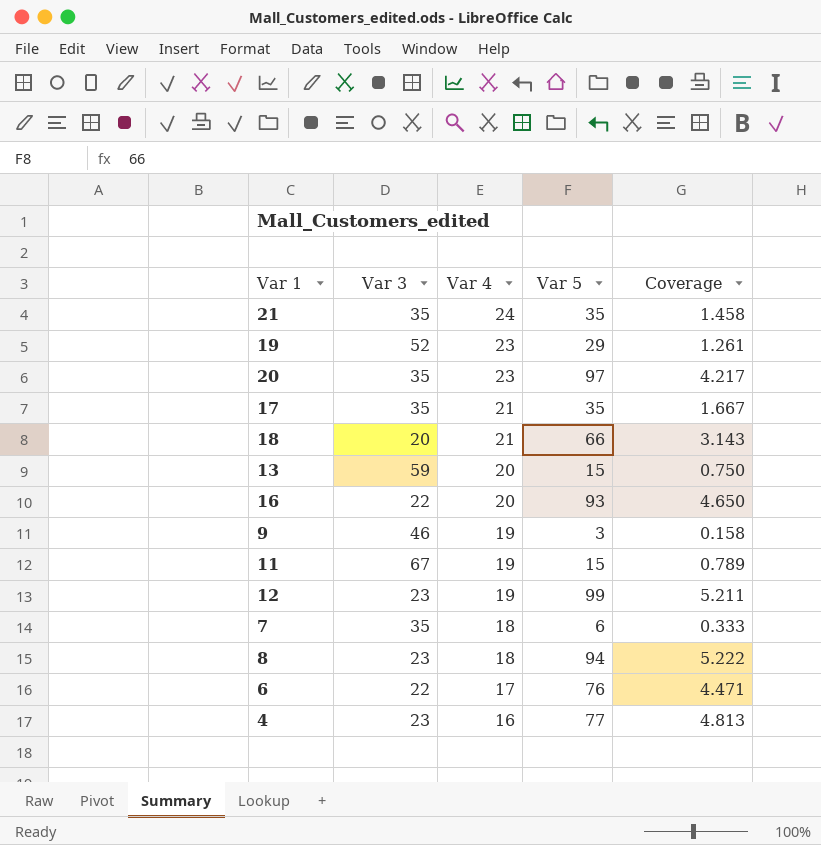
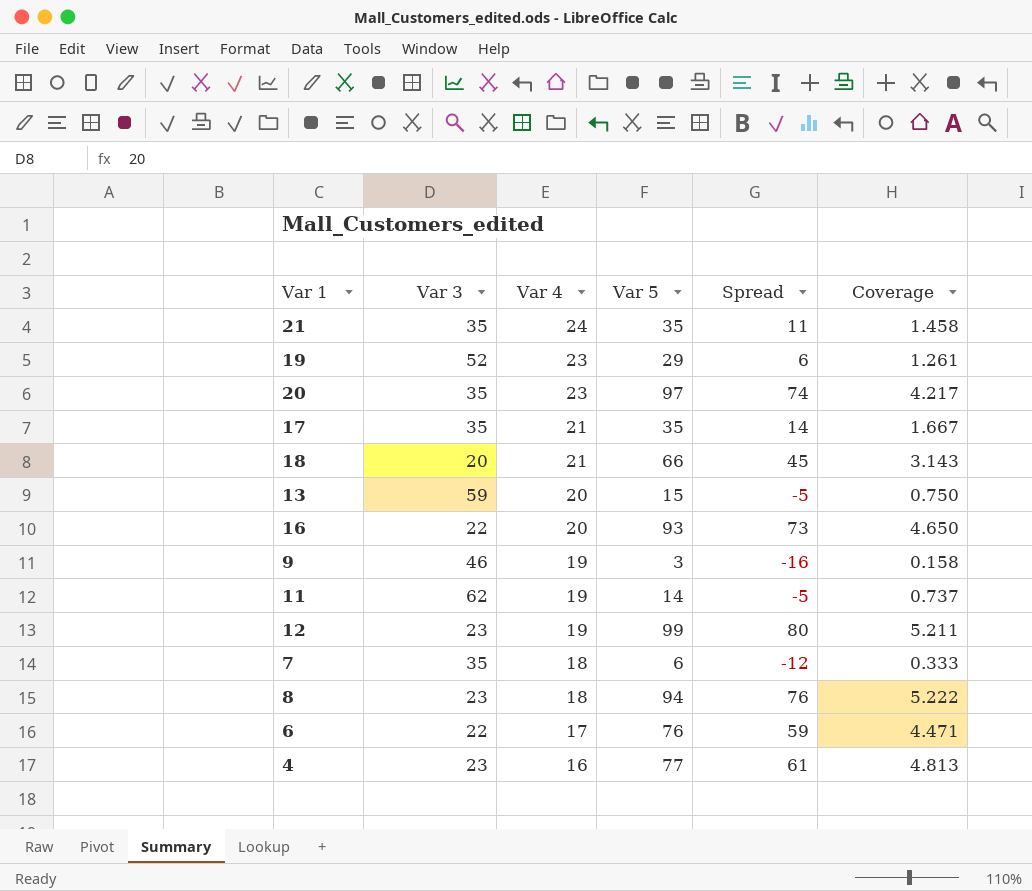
column Spread | formula: none -> [Var 5] - [Var 4]
11 | Var 3: 67 -> 62
11 | Var 5: 15 -> 14
11 | Coverage: 0.789 -> 0.737

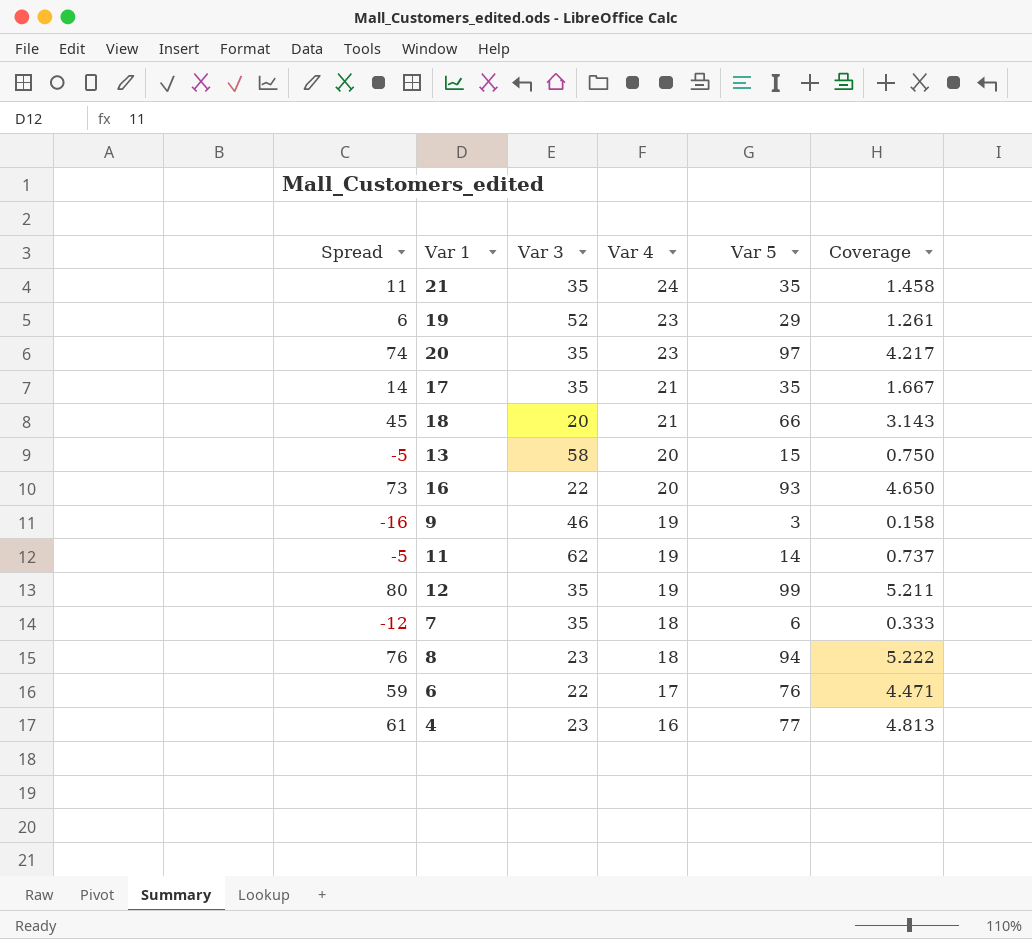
column Spread | position: 5 -> 1
13 | Var 3: 59 -> 58
12 | Var 3: 23 -> 35

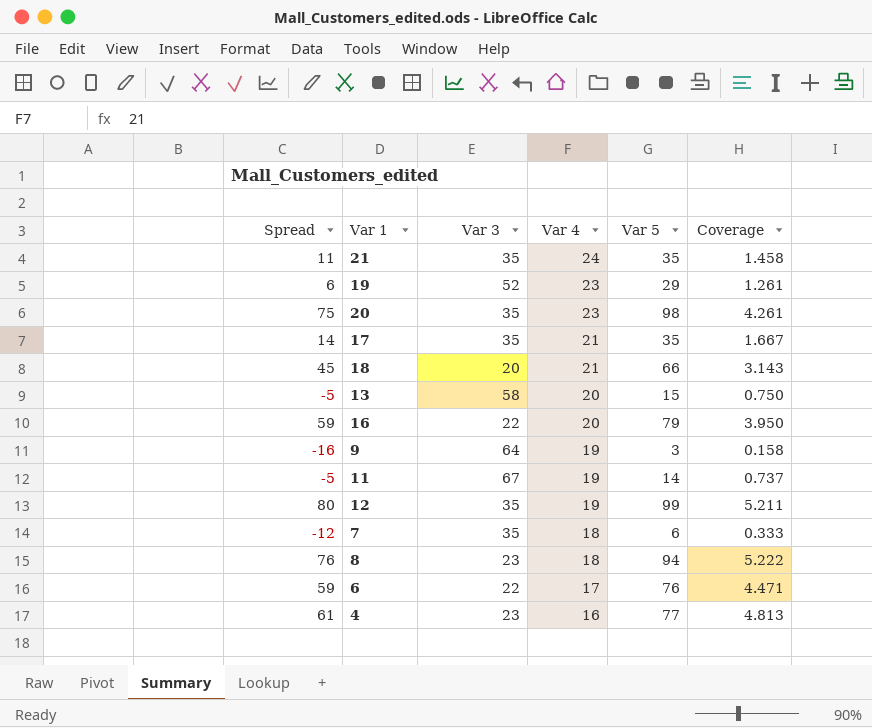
20 | Spread: 74 -> 75
20 | Var 5: 97 -> 98
20 | Coverage: 4.217 -> 4.261
16 | Spread: 73 -> 59
16 | Var 5: 93 -> 79
16 | Coverage: 4.650 -> 3.950
9 | Var 3: 46 -> 64
11 | Var 3: 62 -> 67

